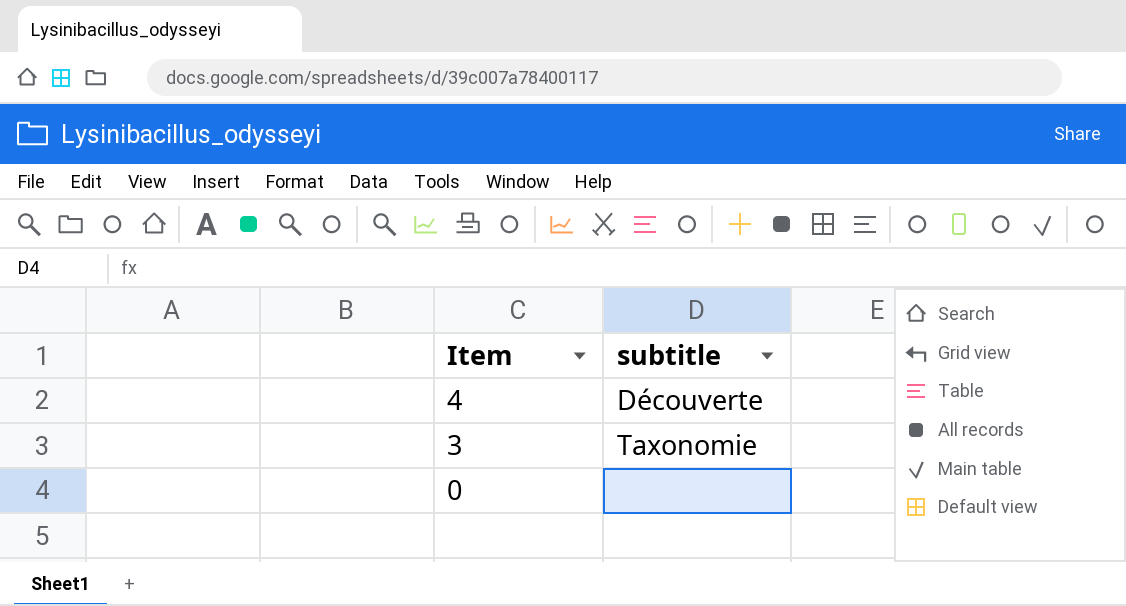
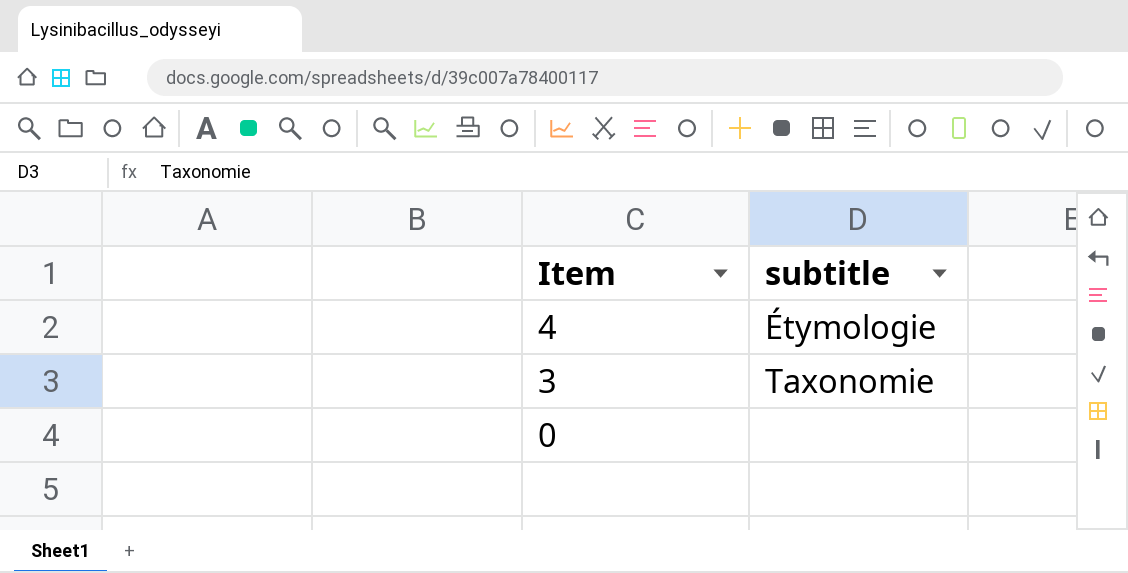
4 | subtitle: Découverte -> Étymologie

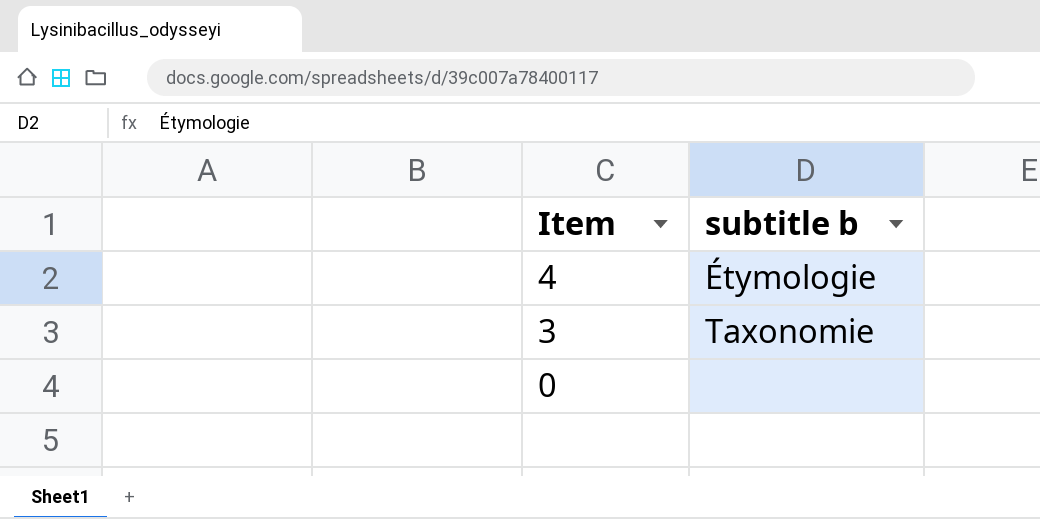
column name: subtitle -> subtitle b

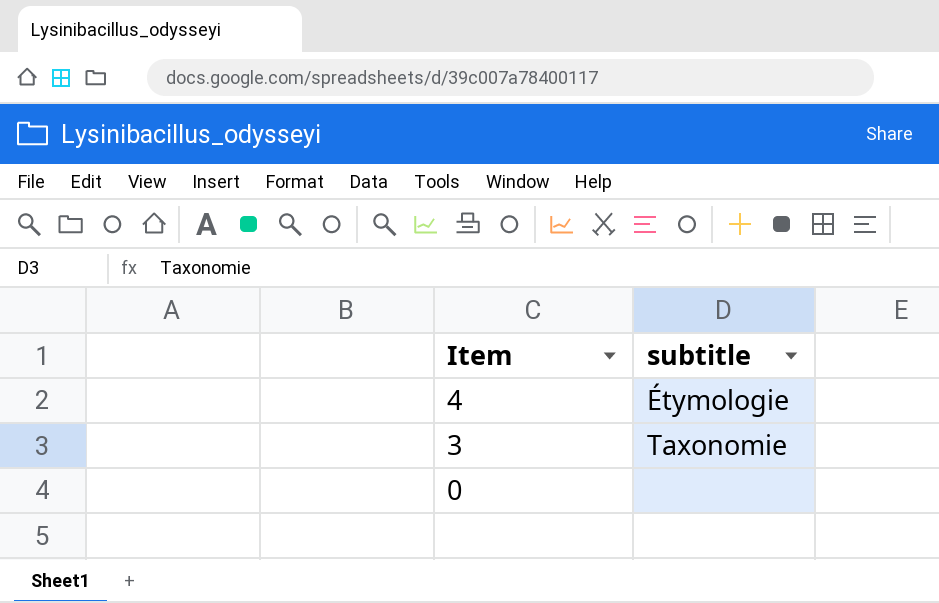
column name: subtitle b -> subtitle

